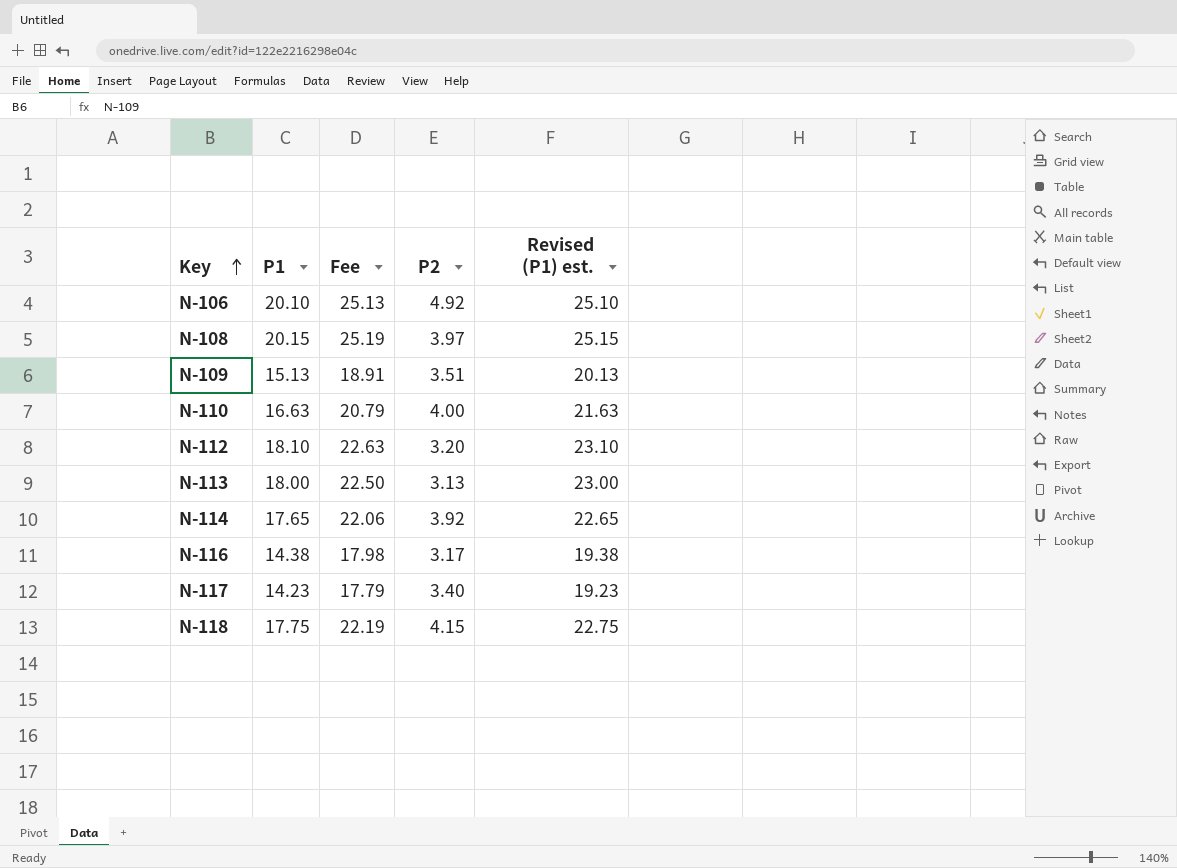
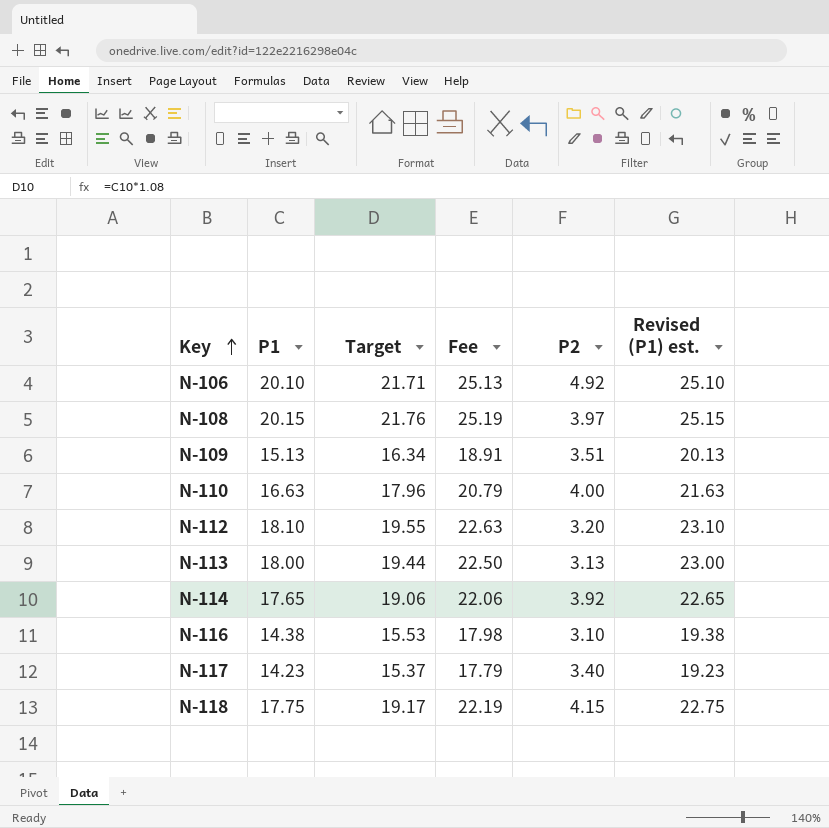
column Target | formula: none -> [P1] * 1.08
N-116 | P2: 3.17 -> 3.10

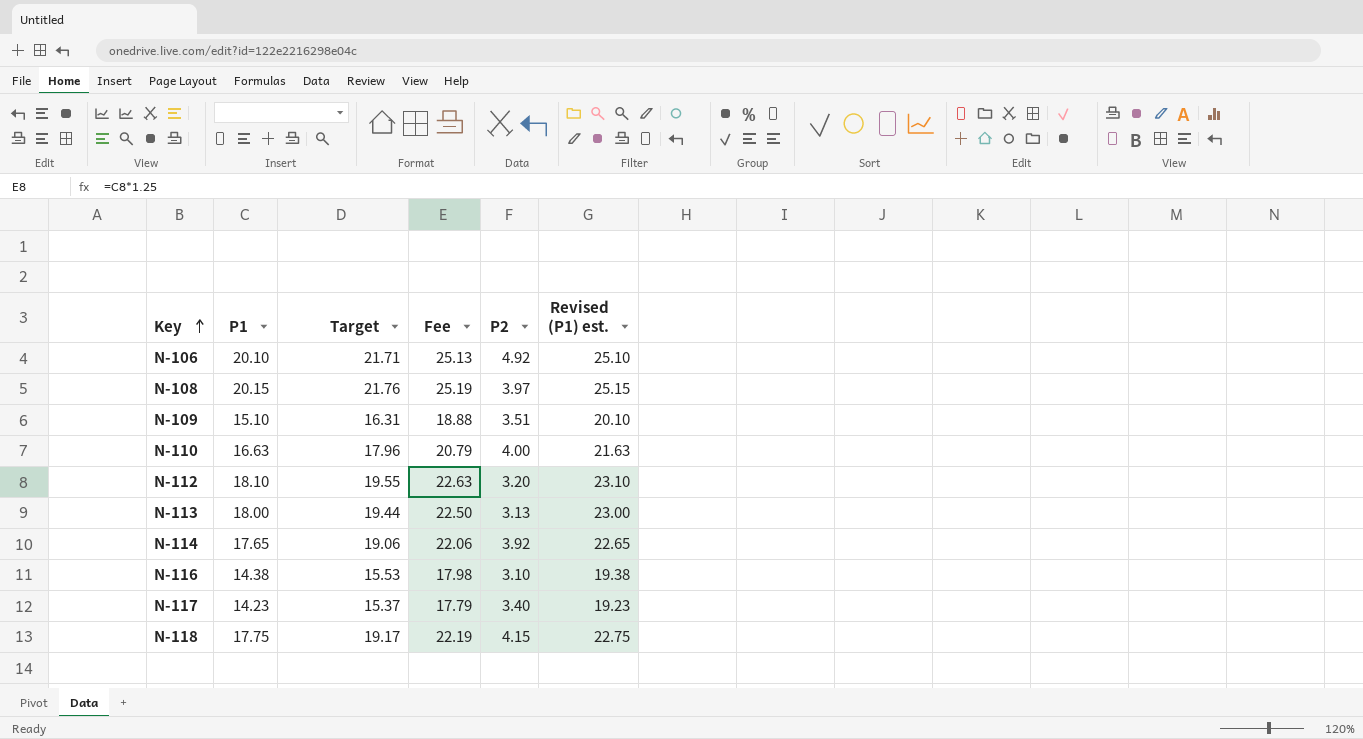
N-109 | P1: 15.13 -> 15.10
N-109 | Target: 16.34 -> 16.31
N-109 | Fee: 18.91 -> 18.88
N-109 | Revised (P1) est.: 20.13 -> 20.10

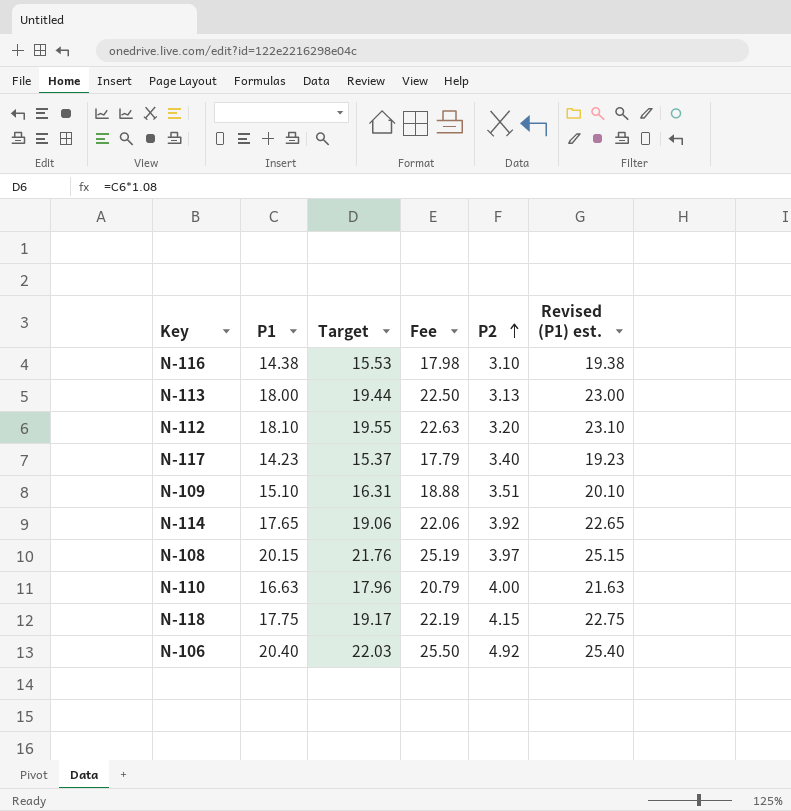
row order: Key ascending -> P2 ascending
N-106 | P1: 20.10 -> 20.40
N-106 | Target: 21.71 -> 22.03
N-106 | Fee: 25.13 -> 25.50
N-106 | Revised (P1) est.: 25.10 -> 25.40

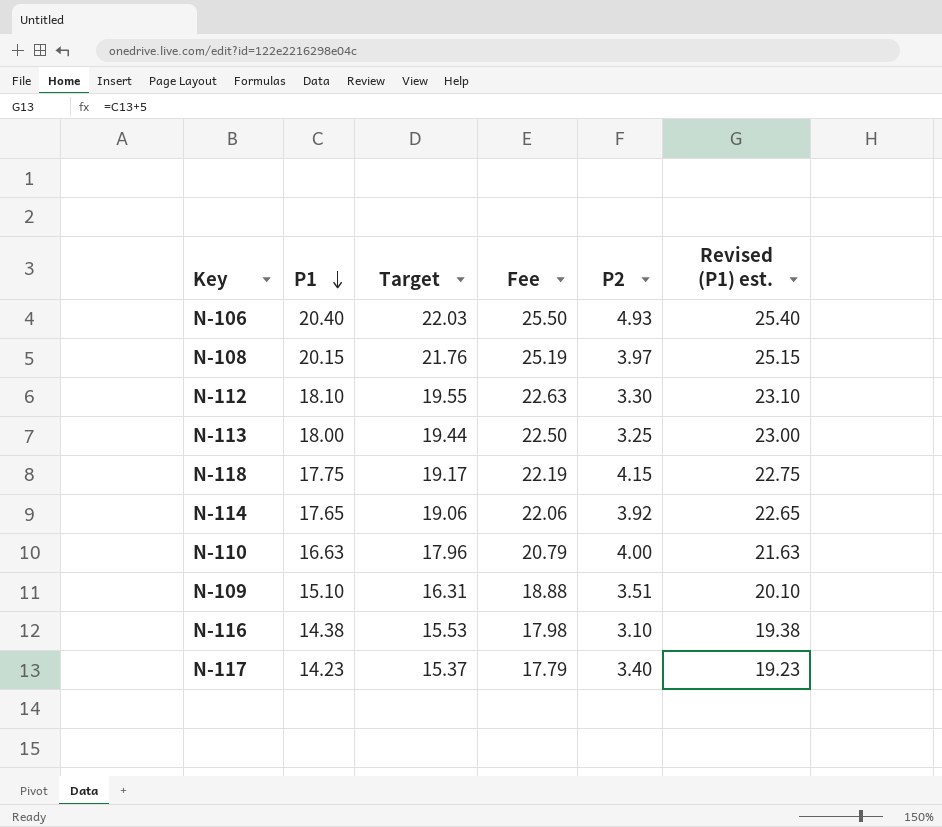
row order: P2 ascending -> P1 descending
N-106 | P2: 4.92 -> 4.93
N-112 | P2: 3.20 -> 3.30
N-113 | P2: 3.13 -> 3.25

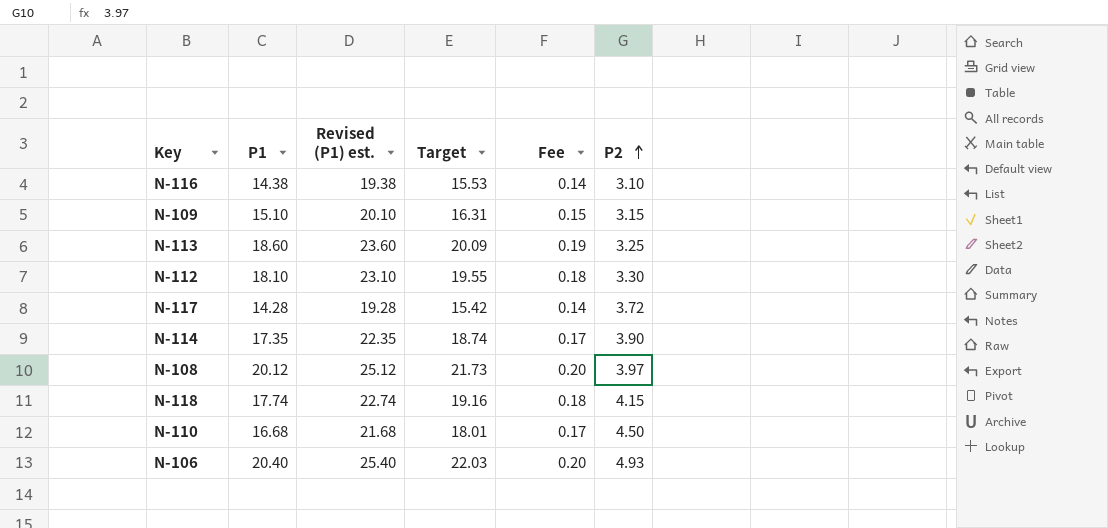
row order: P1 descending -> P2 ascending
column Revised (P1) est. | position: 6 -> 3
column Fee | formula: [P1] * 1.25 -> [P1] * 0.01
N-109 | P2: 3.51 -> 3.15
N-113 | P1: 18.00 -> 18.60
N-113 | Revised (P1) est.: 23.00 -> 23.60
N-113 | Target: 19.44 -> 20.09
N-117 | P1: 14.23 -> 14.28
N-117 | Revised (P1) est.: 19.23 -> 19.28
N-117 | Target: 15.37 -> 15.42
N-117 | P2: 3.40 -> 3.72
N-114 | P1: 17.65 -> 17.35
N-114 | Revised (P1) est.: 22.65 -> 22.35
N-114 | Target: 19.06 -> 18.74
N-114 | P2: 3.92 -> 3.90
N-108 | P1: 20.15 -> 20.12
N-108 | Revised (P1) est.: 25.15 -> 25.12
N-108 | Target: 21.76 -> 21.73
N-118 | P1: 17.75 -> 17.74
N-118 | Revised (P1) est.: 22.75 -> 22.74
N-118 | Target: 19.17 -> 19.16
N-110 | P1: 16.63 -> 16.68
N-110 | Revised (P1) est.: 21.63 -> 21.68
N-110 | Target: 17.96 -> 18.01
N-110 | P2: 4.00 -> 4.50

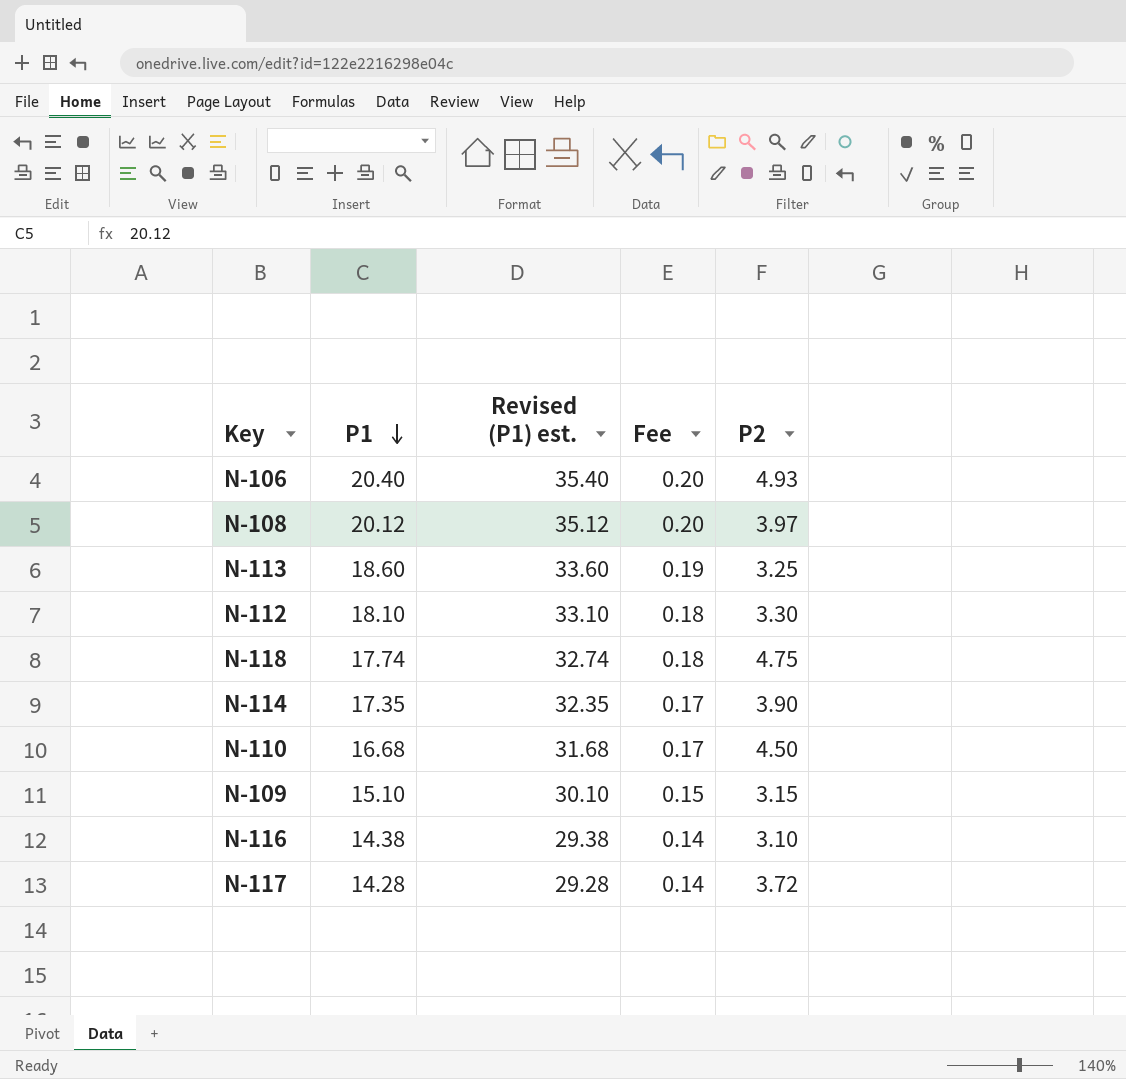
row order: P2 ascending -> P1 descending
column Target | formula: [P1] * 1.08 -> none
column Revised (P1) est. | formula: [P1] + 5 -> [P1] + 15
N-118 | P2: 4.15 -> 4.75

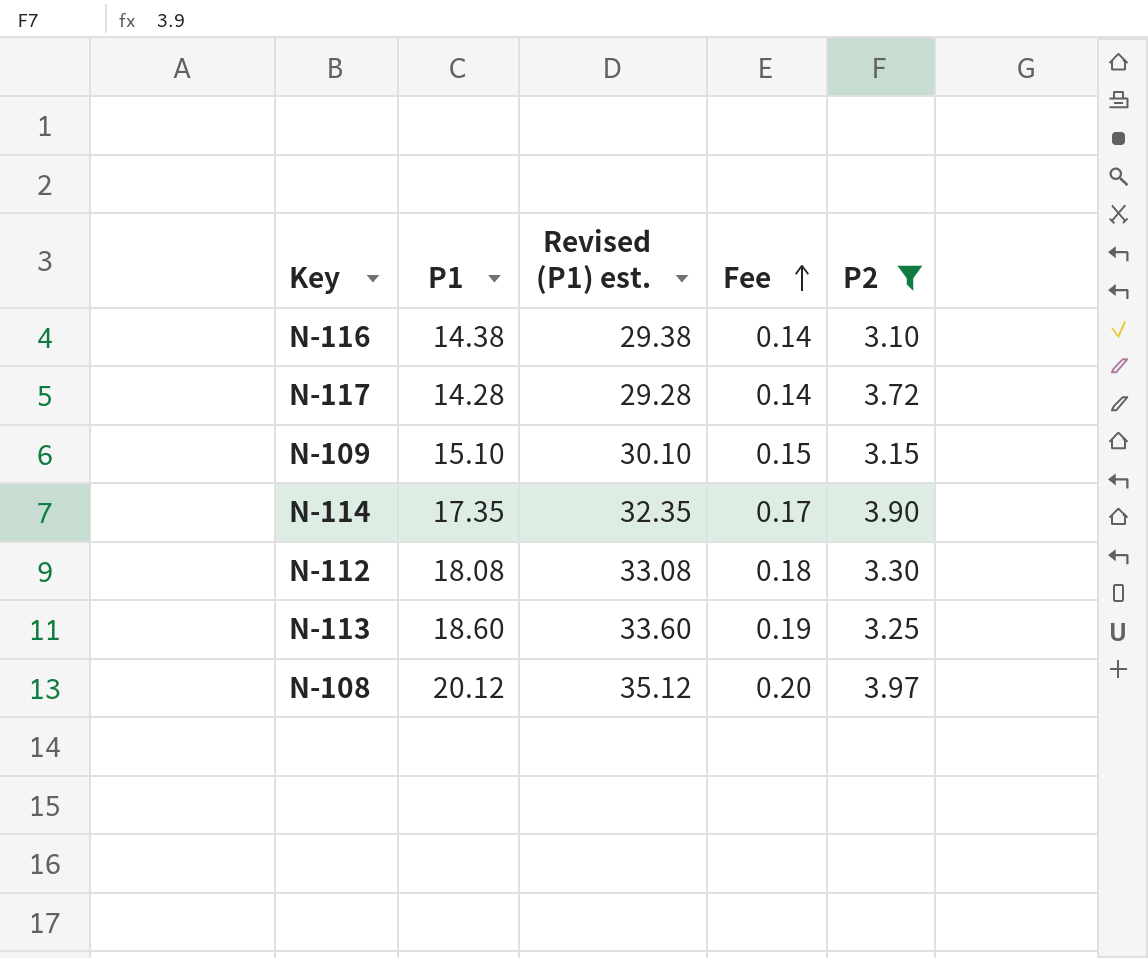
filter: none -> P2 <= 3.97
row order: P1 descending -> Fee ascending
N-112 | P1: 18.10 -> 18.08
N-112 | Revised (P1) est.: 33.10 -> 33.08

